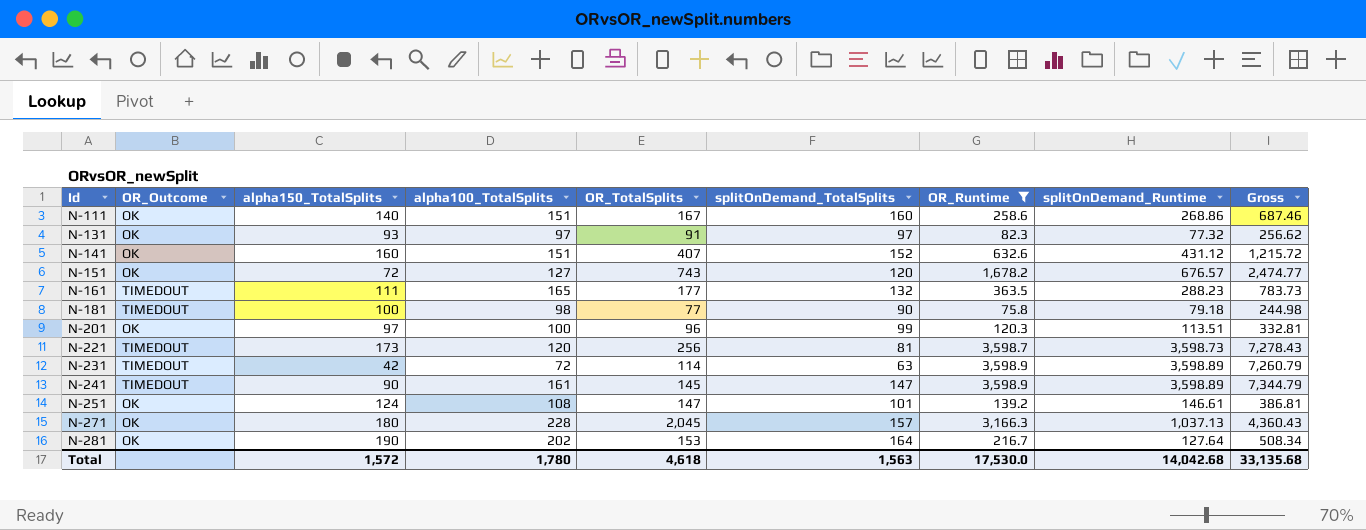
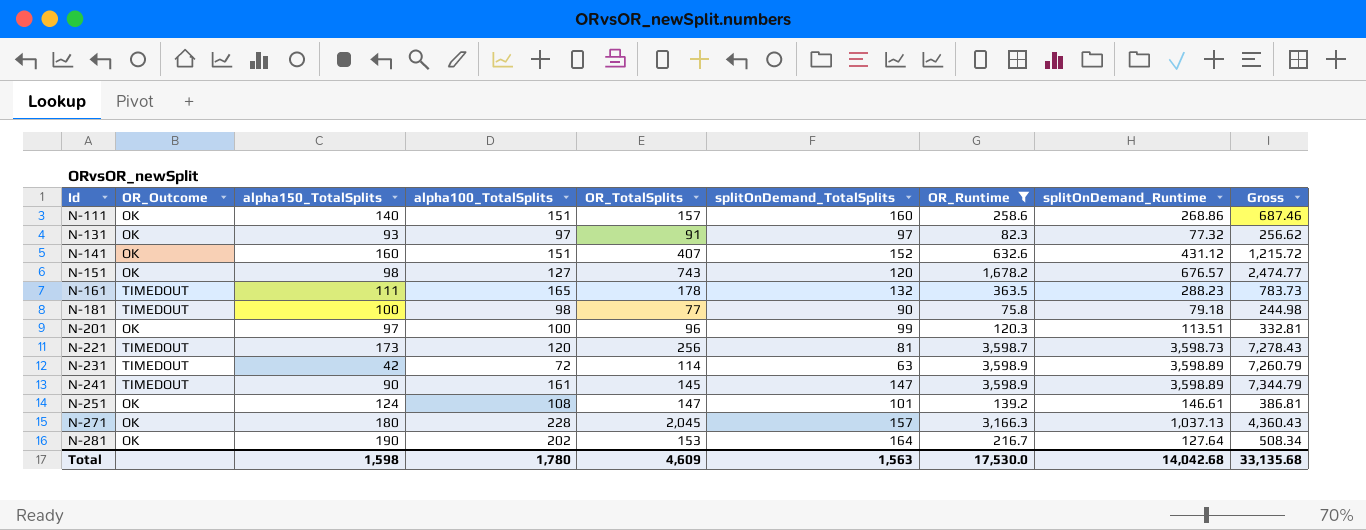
N-111 | OR_TotalSplits: 167 -> 157
N-151 | alpha150_TotalSplits: 72 -> 98
N-161 | OR_TotalSplits: 177 -> 178
Total | alpha150_TotalSplits: 1,572 -> 1,598
Total | OR_TotalSplits: 4,618 -> 4,609

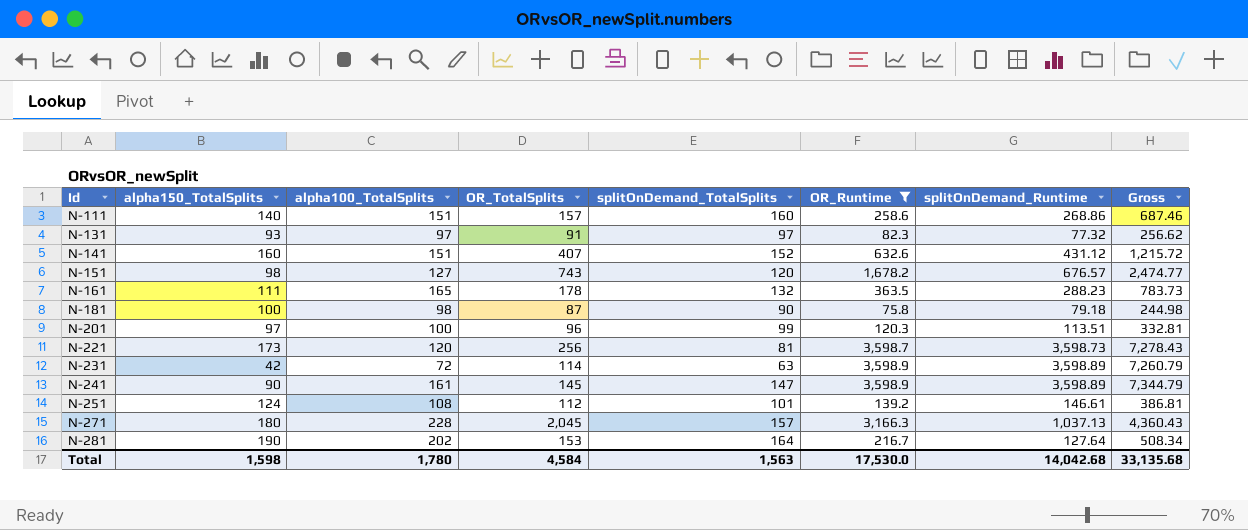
column OR_Outcome | position: 2 -> none
N-181 | OR_TotalSplits: 77 -> 87
N-251 | OR_TotalSplits: 147 -> 112
Total | OR_TotalSplits: 4,609 -> 4,584

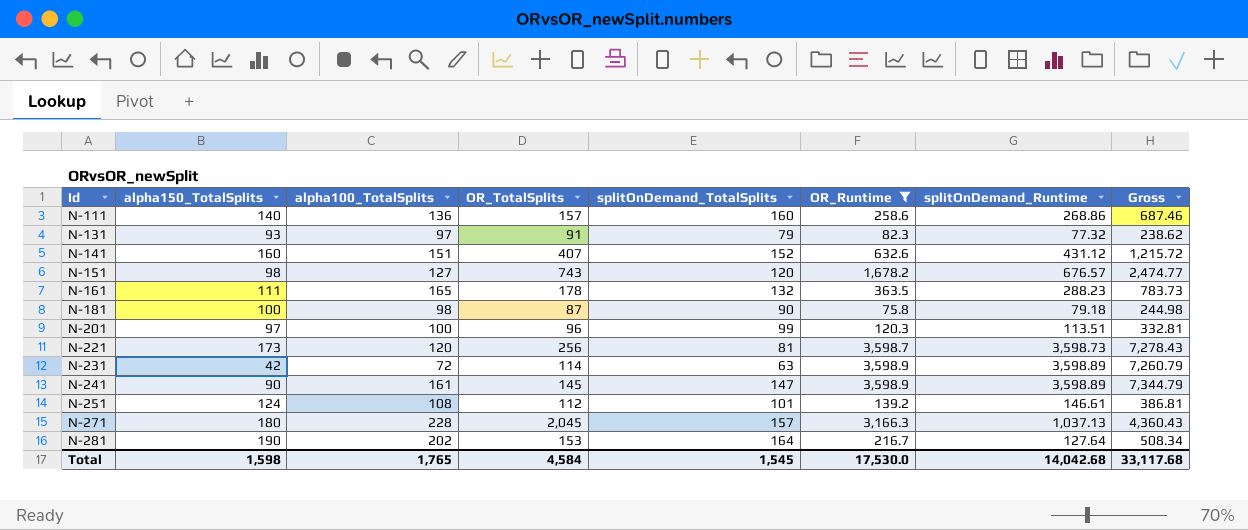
N-111 | alpha100_TotalSplits: 151 -> 136
N-131 | splitOnDemand_TotalSplits: 97 -> 79
N-131 | Gross: 256.62 -> 238.62
Total | alpha100_TotalSplits: 1,780 -> 1,765
Total | splitOnDemand_TotalSplits: 1,563 -> 1,545
Total | Gross: 33,135.68 -> 33,117.68

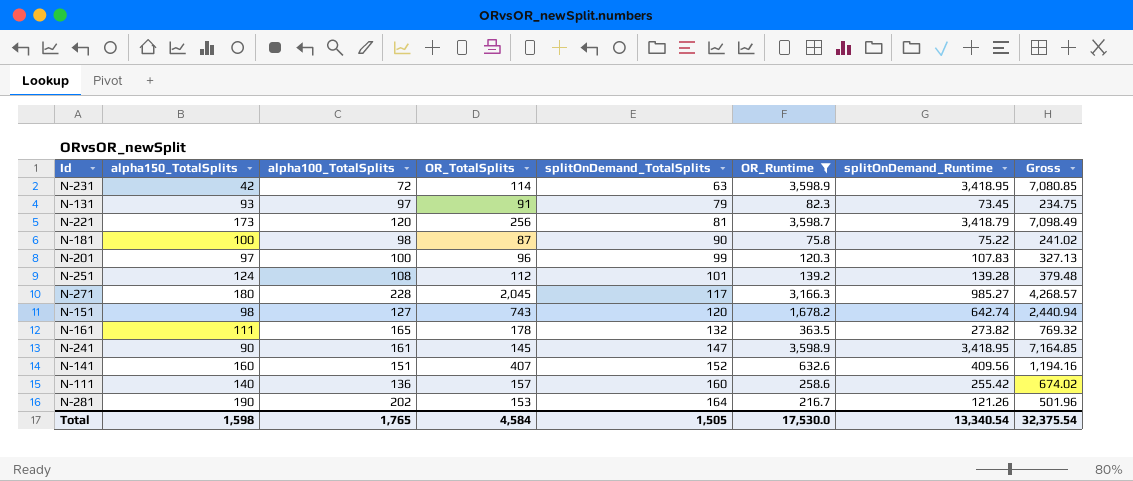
row order: Id ascending -> splitOnDemand_TotalSplits ascending
N-231 | splitOnDemand_Runtime: 3,598.89 -> 3,418.95
N-231 | Gross: 7,260.79 -> 7,080.85
N-131 | splitOnDemand_Runtime: 77.32 -> 73.45
N-131 | Gross: 238.62 -> 234.75
N-221 | splitOnDemand_Runtime: 3,598.73 -> 3,418.79
N-221 | Gross: 7,278.43 -> 7,098.49
N-181 | splitOnDemand_Runtime: 79.18 -> 75.22
N-181 | Gross: 244.98 -> 241.02
N-201 | splitOnDemand_Runtime: 113.51 -> 107.83
N-201 | Gross: 332.81 -> 327.13
N-251 | splitOnDemand_Runtime: 146.61 -> 139.28
N-251 | Gross: 386.81 -> 379.48
N-271 | splitOnDemand_TotalSplits: 157 -> 117
N-271 | splitOnDemand_Runtime: 1,037.13 -> 985.27
N-271 | Gross: 4,360.43 -> 4,268.57
N-151 | splitOnDemand_Runtime: 676.57 -> 642.74
N-151 | Gross: 2,474.77 -> 2,440.94
N-161 | splitOnDemand_Runtime: 288.23 -> 273.82
N-161 | Gross: 783.73 -> 769.32
N-241 | splitOnDemand_Runtime: 3,598.89 -> 3,418.95
N-241 | Gross: 7,344.79 -> 7,164.85
N-141 | splitOnDemand_Runtime: 431.12 -> 409.56
N-141 | Gross: 1,215.72 -> 1,194.16
N-111 | splitOnDemand_Runtime: 268.86 -> 255.42
N-111 | Gross: 687.46 -> 674.02
N-281 | splitOnDemand_Runtime: 127.64 -> 121.26
N-281 | Gross: 508.34 -> 501.96
Total | splitOnDemand_TotalSplits: 1,545 -> 1,505
Total | splitOnDemand_Runtime: 14,042.68 -> 13,340.54
Total | Gross: 33,117.68 -> 32,375.54

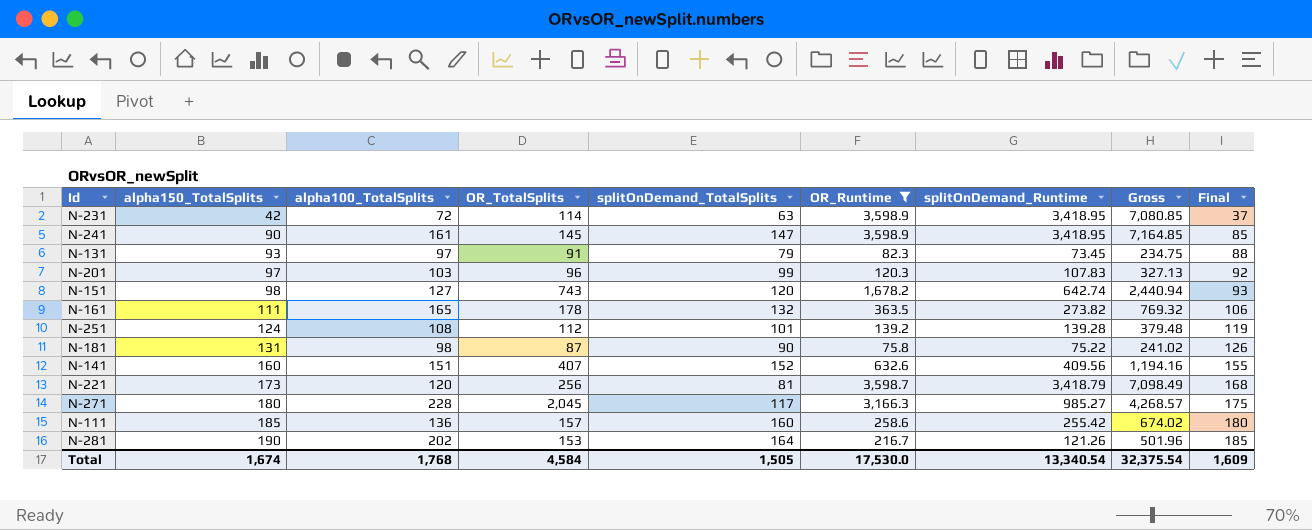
row order: splitOnDemand_TotalSplits ascending -> alpha150_TotalSplits ascending
column Final | formula: none -> [alpha150_TotalSplits] - 5
N-201 | alpha100_TotalSplits: 100 -> 103
N-181 | alpha150_TotalSplits: 100 -> 131
N-111 | alpha150_TotalSplits: 140 -> 185
Total | alpha150_TotalSplits: 1,598 -> 1,674
Total | alpha100_TotalSplits: 1,765 -> 1,768

